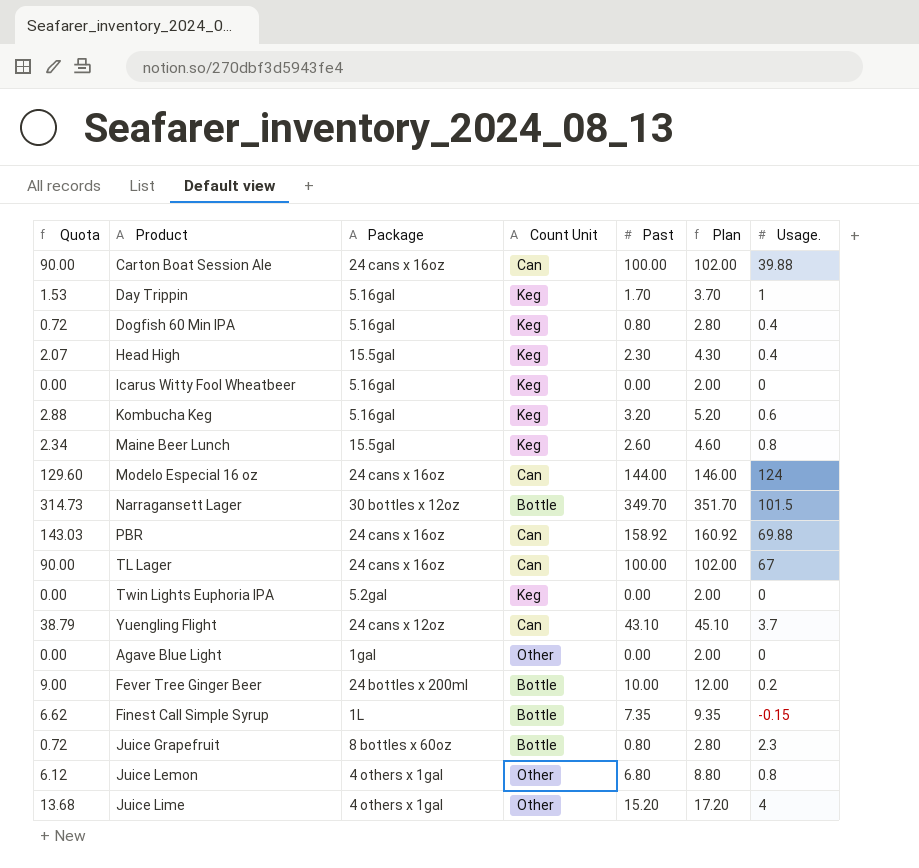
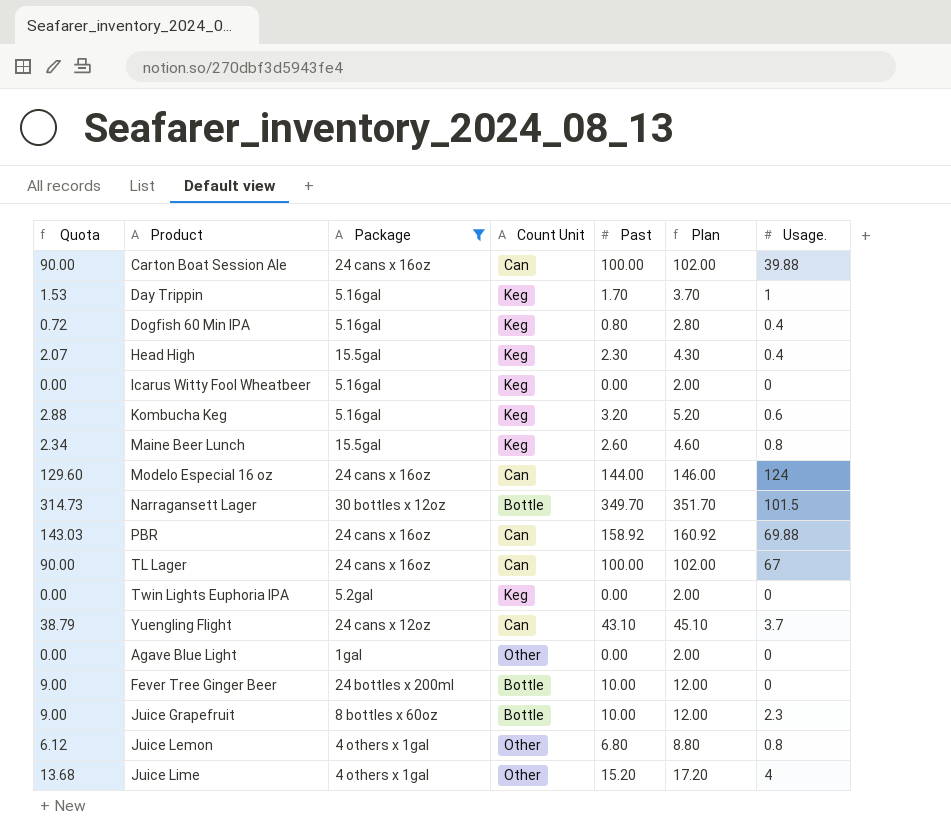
filter: none -> Package != 1L
Fever Tree Ginger Beer | Usage.: 0.2 -> 0
Juice Grapefruit | Quota: 0.72 -> 9.00
Juice Grapefruit | Past: 0.80 -> 10.00
Juice Grapefruit | Plan: 2.80 -> 12.00

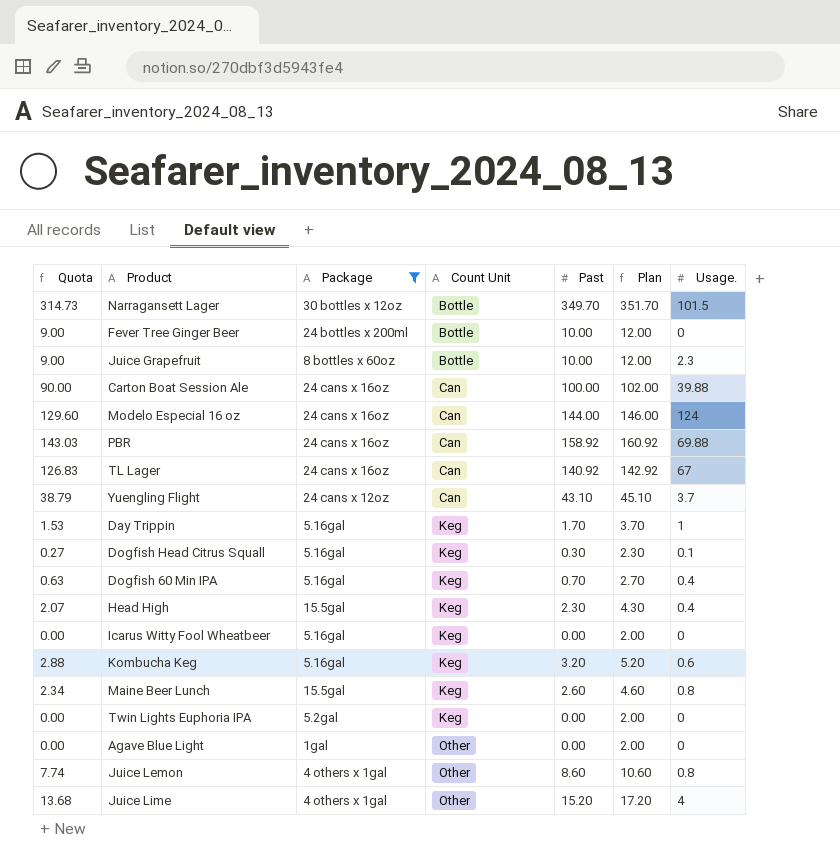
row order: none -> Count Unit ascending
TL Lager | Quota: 90.00 -> 126.83
TL Lager | Past: 100.00 -> 140.92
TL Lager | Plan: 102.00 -> 142.92
row Dogfish Head Citrus Squall: none -> 0.27 | 5.16gal | Keg | 0.30 | 2.30 | 0.1
Dogfish 60 Min IPA | Quota: 0.72 -> 0.63
Dogfish 60 Min IPA | Past: 0.80 -> 0.70
Dogfish 60 Min IPA | Plan: 2.80 -> 2.70
Juice Lemon | Quota: 6.12 -> 7.74
Juice Lemon | Past: 6.80 -> 8.60
Juice Lemon | Plan: 8.80 -> 10.60

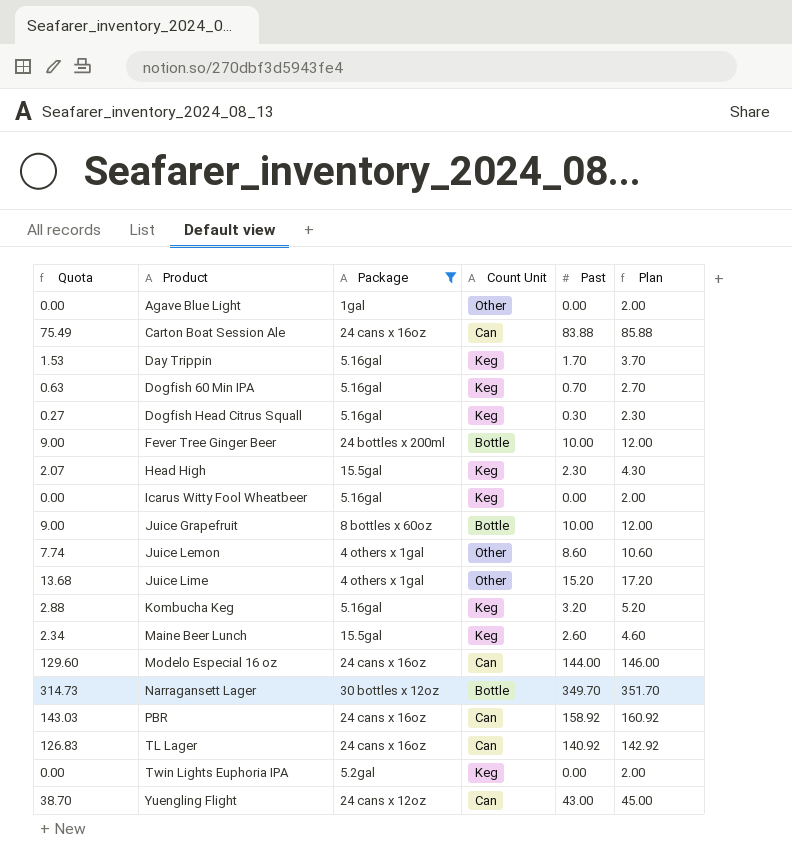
row order: Count Unit ascending -> Product ascending
column Usage. | position: 7 -> none
Carton Boat Session Ale | Quota: 90.00 -> 75.49
Carton Boat Session Ale | Past: 100.00 -> 83.88
Carton Boat Session Ale | Plan: 102.00 -> 85.88
Yuengling Flight | Quota: 38.79 -> 38.70
Yuengling Flight | Past: 43.10 -> 43.00
Yuengling Flight | Plan: 45.10 -> 45.00

